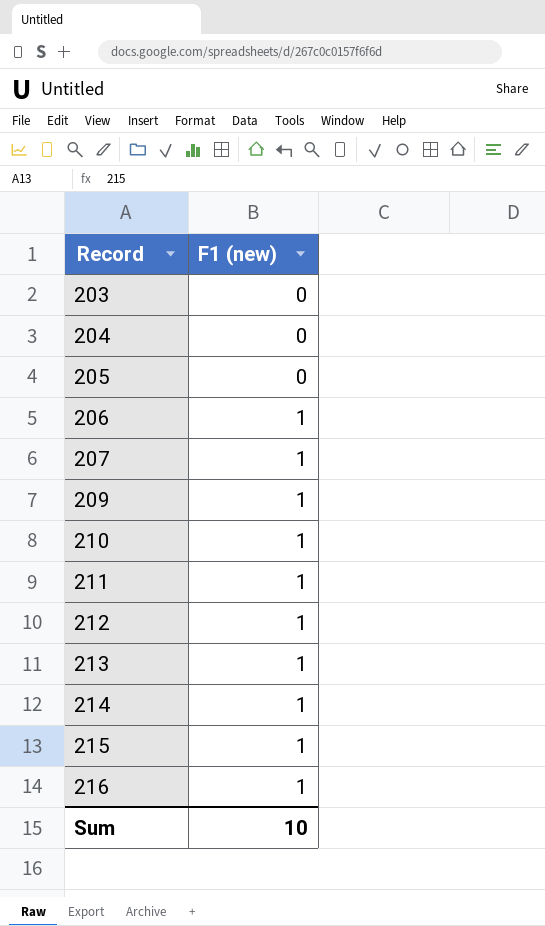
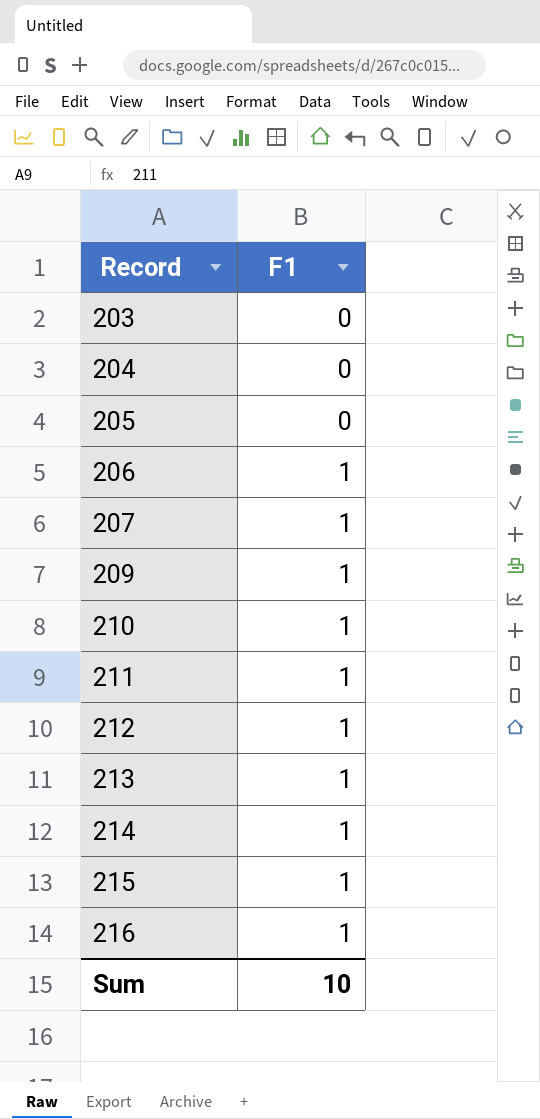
column name: F1 (new) -> F1

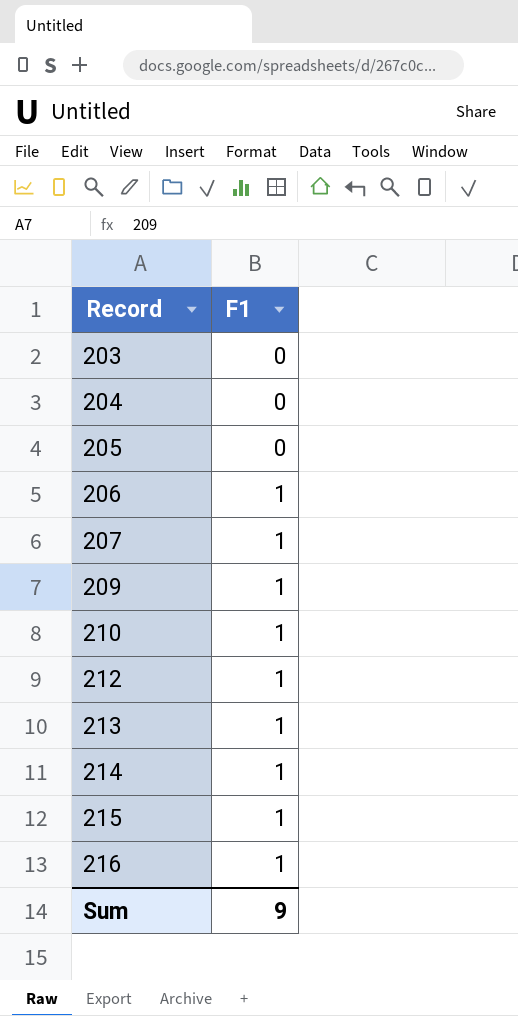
row 211: 1 -> none
Sum | F1: 10 -> 9

